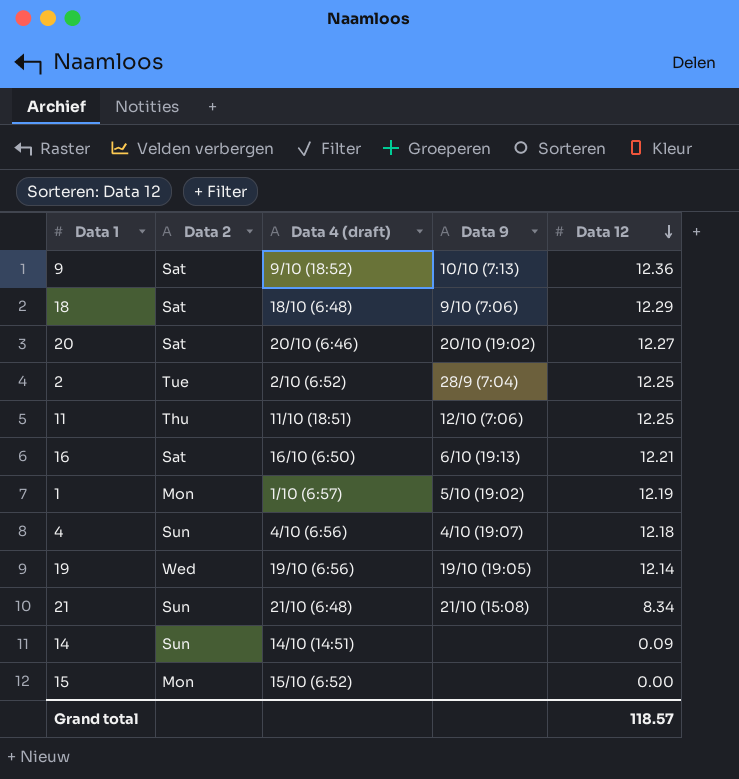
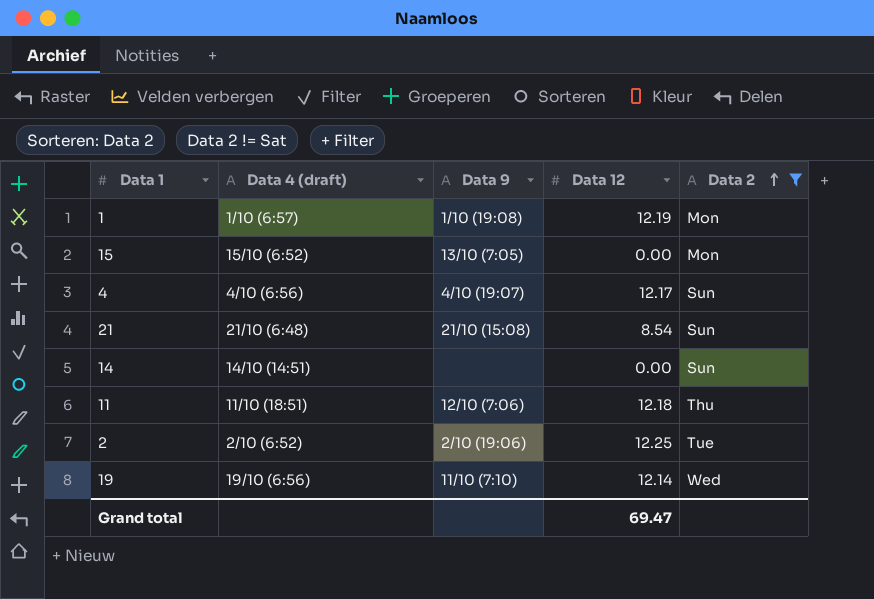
filter: none -> Data 2 != Sat
row order: Data 12 descending -> Data 2 ascending
column Data 2 | position: 2 -> 5
1 | Data 9: 5/10 (19:02) -> 1/10 (19:08)
15 | Data 9: none -> 13/10 (7:05)
4 | Data 12: 12.18 -> 12.17
21 | Data 12: 8.34 -> 8.54
14 | Data 12: 0.09 -> 0.00
11 | Data 12: 12.25 -> 12.18
2 | Data 9: 28/9 (7:04) -> 2/10 (19:06)
19 | Data 9: 19/10 (19:05) -> 11/10 (7:10)
Grand total | Data 12: 118.57 -> 69.47

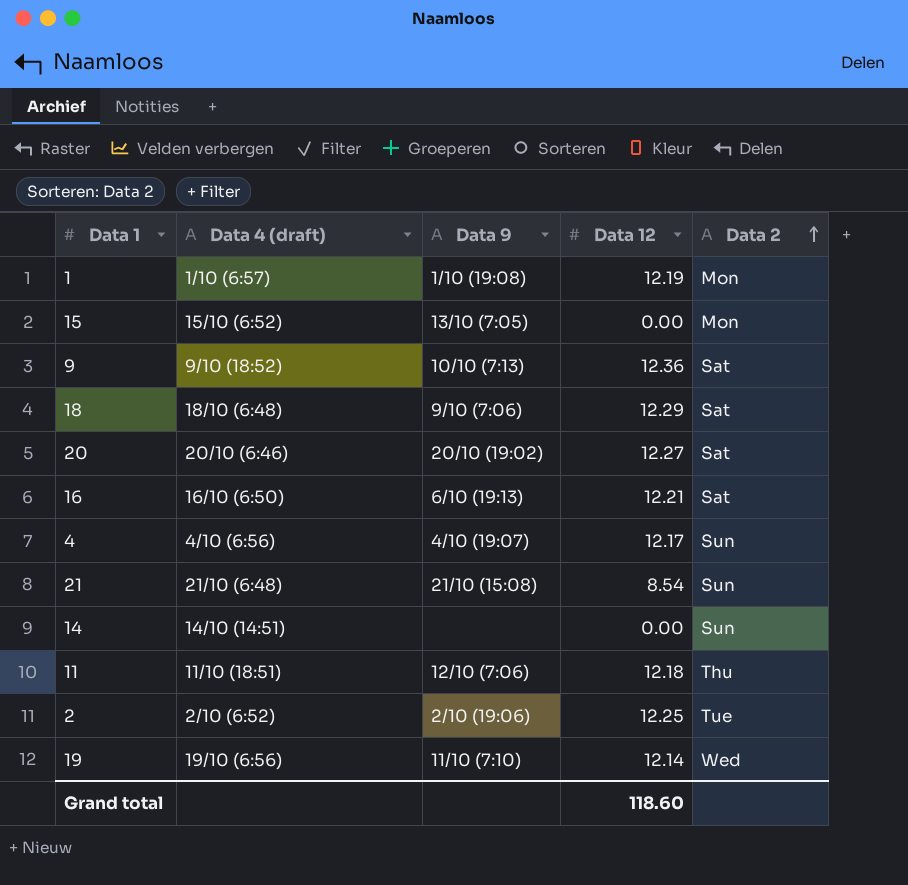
filter: Data 2 != Sat -> none
Grand total | Data 12: 69.47 -> 118.60

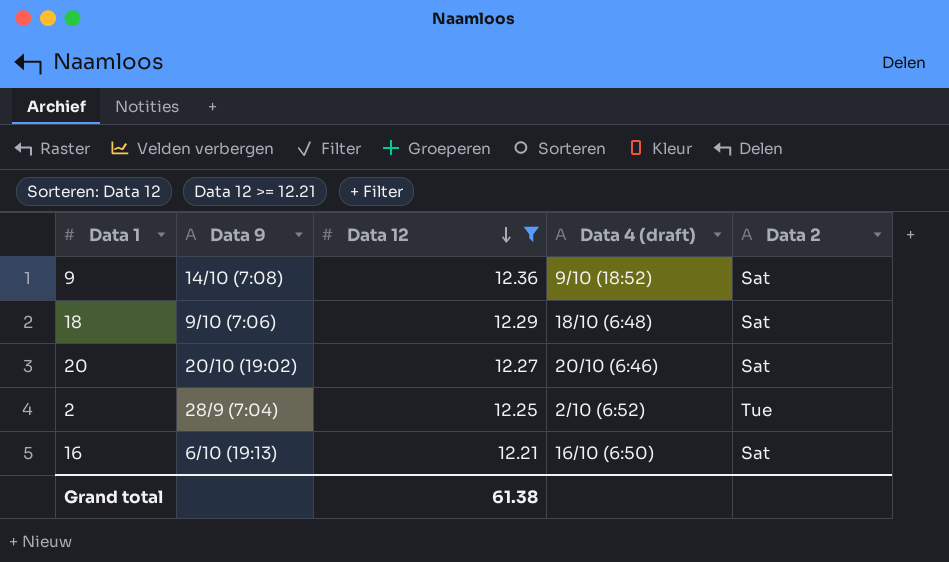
filter: none -> Data 12 >= 12.21
row order: Data 2 ascending -> Data 12 descending
column Data 4 (draft) | position: 2 -> 4
9 | Data 9: 10/10 (7:13) -> 14/10 (7:08)
2 | Data 9: 2/10 (19:06) -> 28/9 (7:04)
Grand total | Data 12: 118.60 -> 61.38

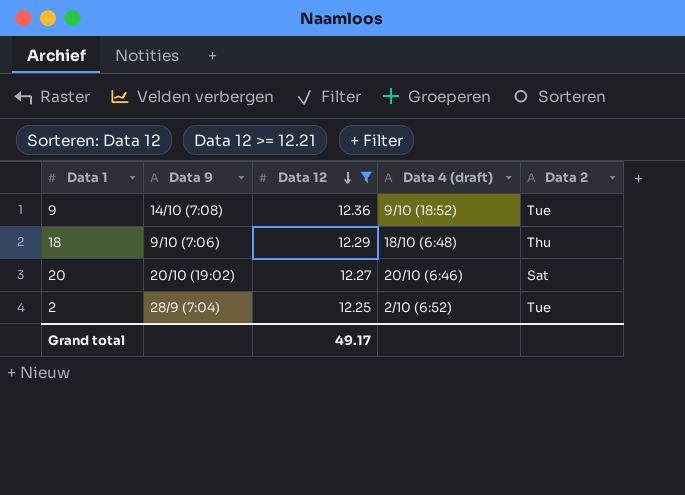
row 16: 6/10 (19:13) | 12.21 | 16/10 (6:50) | Sat -> none
9 | Data 2: Sat -> Tue
18 | Data 2: Sat -> Thu
Grand total | Data 12: 61.38 -> 49.17

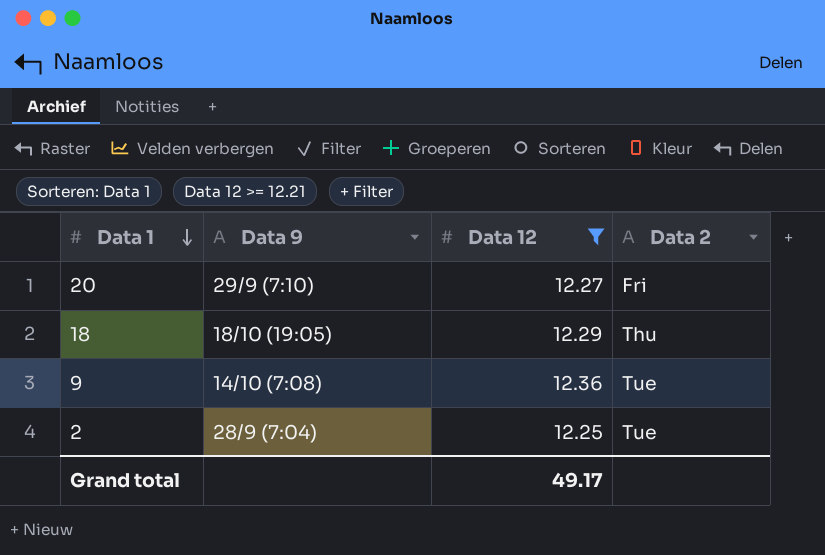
row order: Data 12 descending -> Data 1 descending
column Data 4 (draft) | position: 4 -> none
20 | Data 9: 20/10 (19:02) -> 29/9 (7:10)
20 | Data 2: Sat -> Fri
18 | Data 9: 9/10 (7:06) -> 18/10 (19:05)

